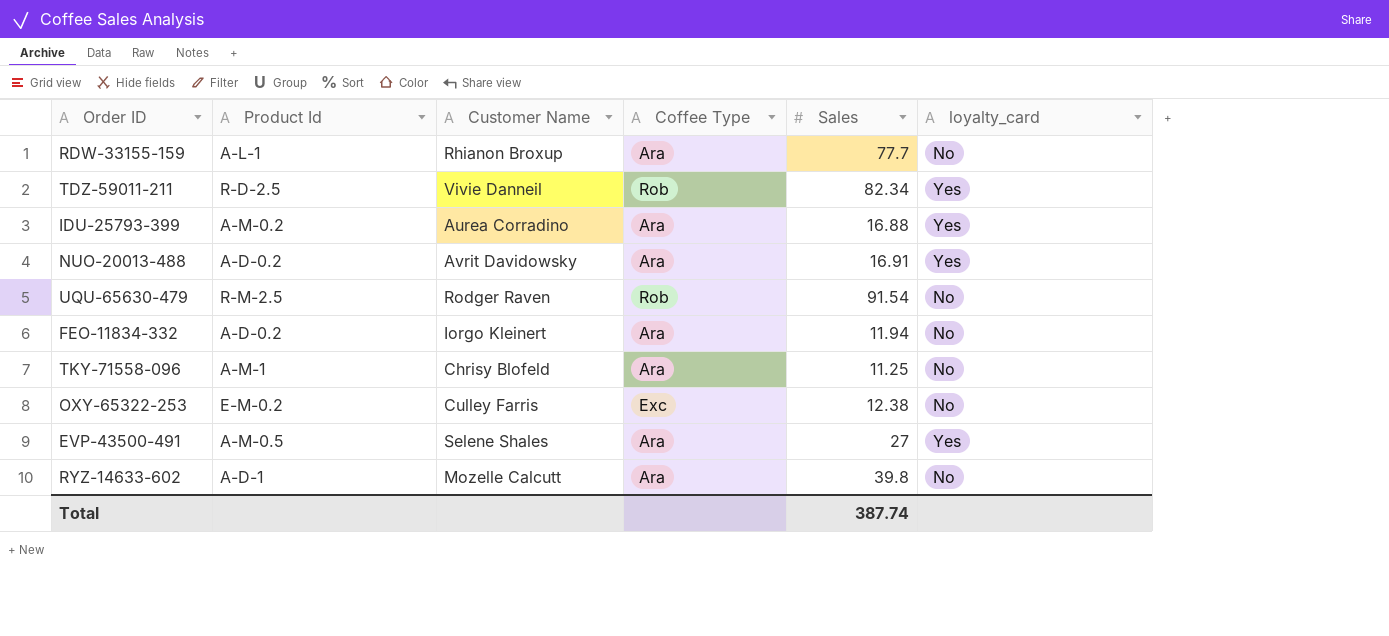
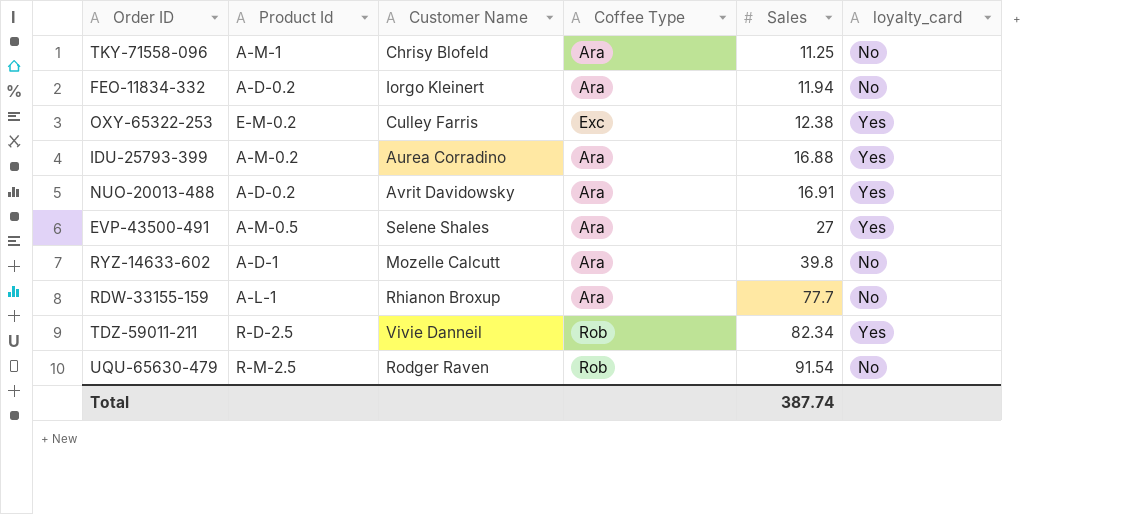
row order: none -> Sales ascending
OXY-65322-253 | loyalty_card: No -> Yes

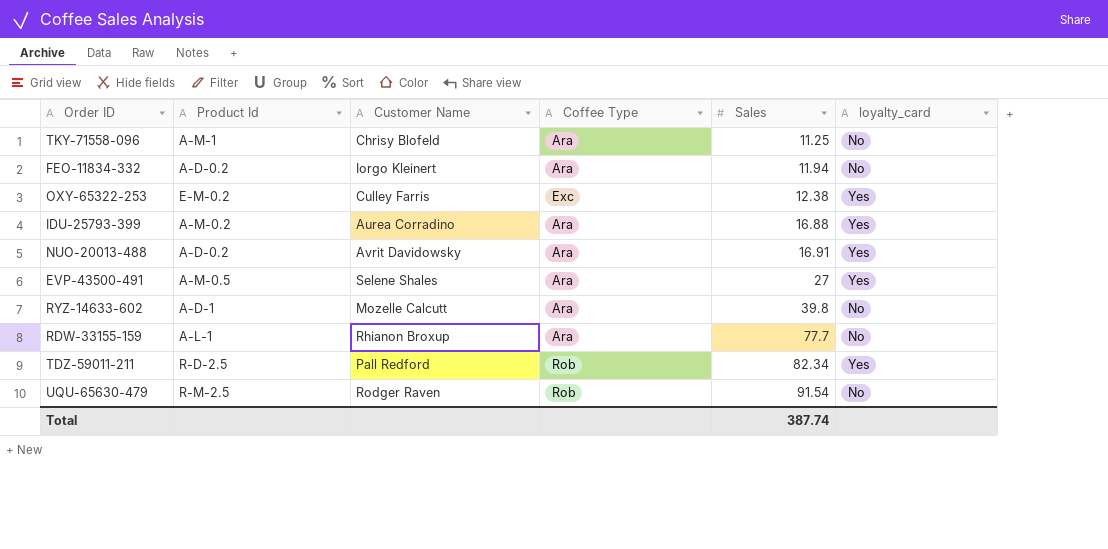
TDZ-59011-211 | Customer Name: Vivie Danneil -> Pall Redford

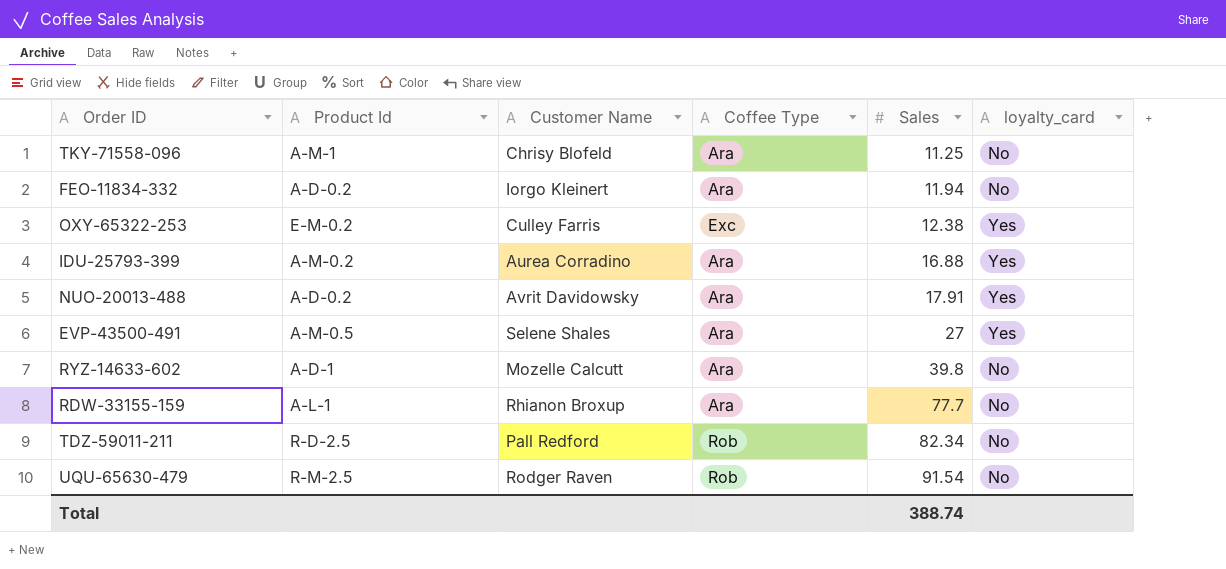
NUO-20013-488 | Sales: 16.91 -> 17.91
TDZ-59011-211 | loyalty_card: Yes -> No
Total | Sales: 387.74 -> 388.74

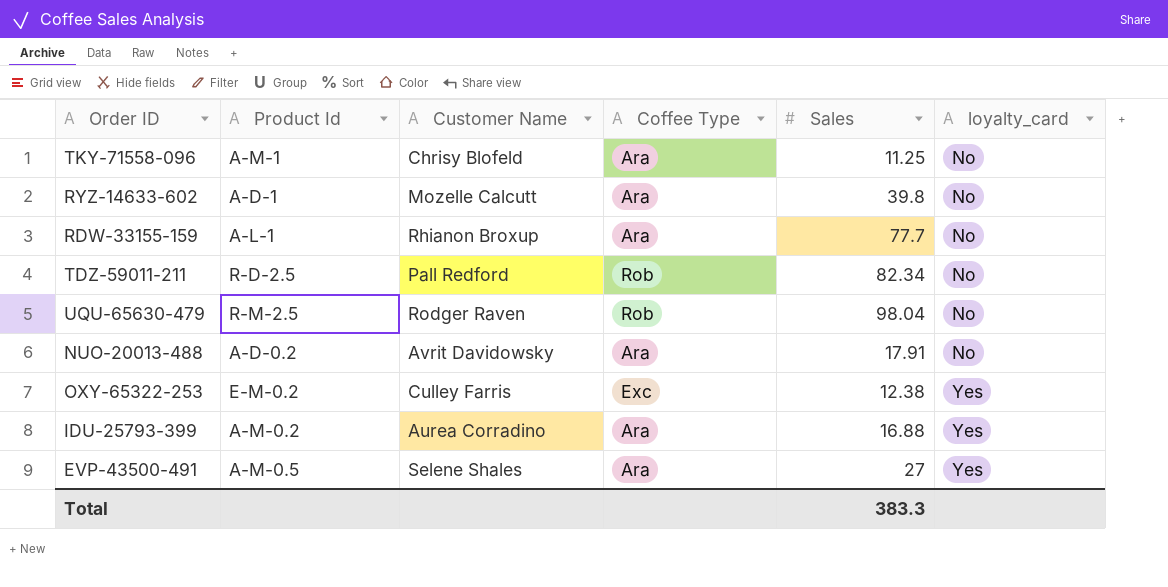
row order: Sales ascending -> loyalty_card ascending
row FEO-11834-332: A-D-0.2 | Iorgo Kleinert | Ara | 11.94 | No -> none
UQU-65630-479 | Sales: 91.54 -> 98.04
NUO-20013-488 | loyalty_card: Yes -> No
Total | Sales: 388.74 -> 383.3

